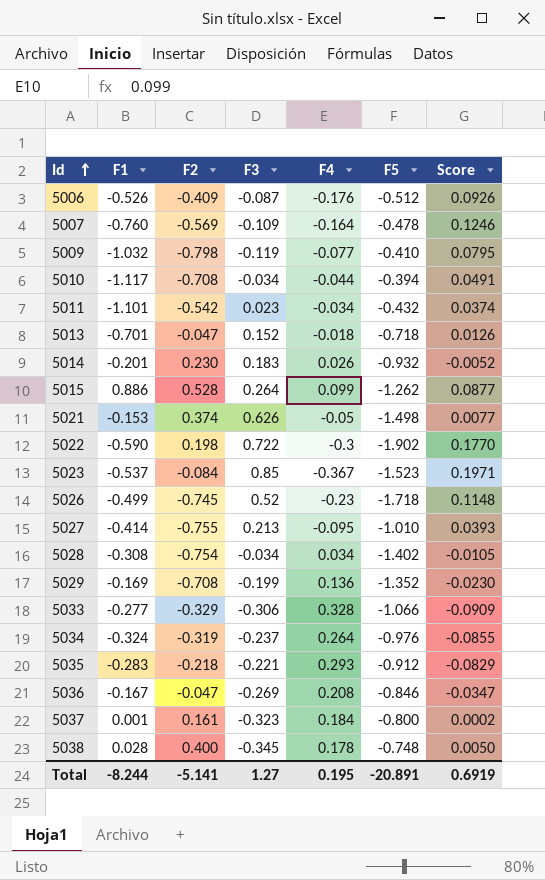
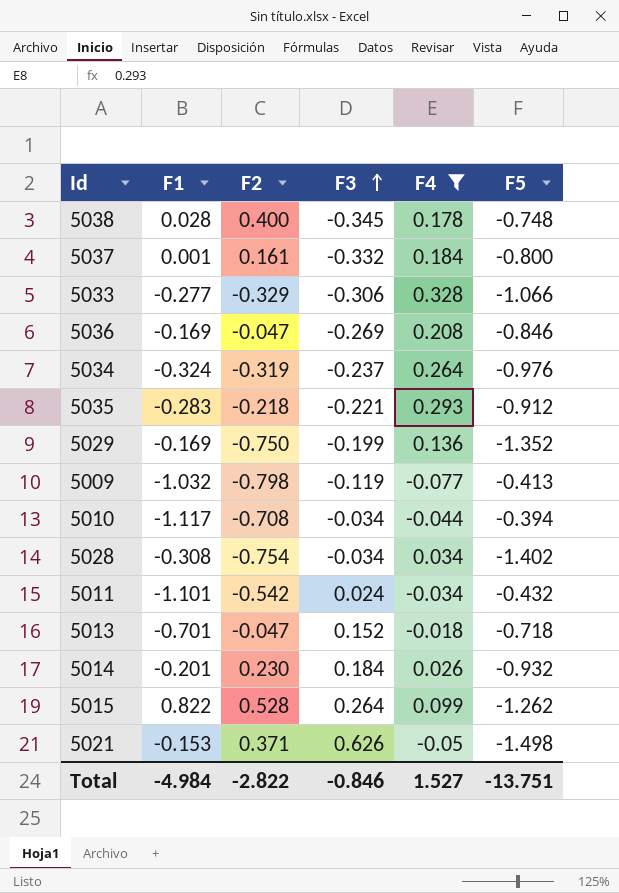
filter: none -> F4 >= -0.077
row order: Id ascending -> F3 ascending
column Score | formula: [F1] * [F4] -> none
5037 | F3: -0.323 -> -0.332
5036 | F1: -0.167 -> -0.169
5029 | F2: -0.708 -> -0.750
5009 | F5: -0.410 -> -0.413
5011 | F3: 0.023 -> 0.024
5014 | F3: 0.183 -> 0.184
5015 | F1: 0.886 -> 0.822
5021 | F2: 0.374 -> 0.371
Total | F1: -8.244 -> -4.984
Total | F2: -5.141 -> -2.822
Total | F3: 1.27 -> -0.846
Total | F4: 0.195 -> 1.527
Total | F5: -20.891 -> -13.751

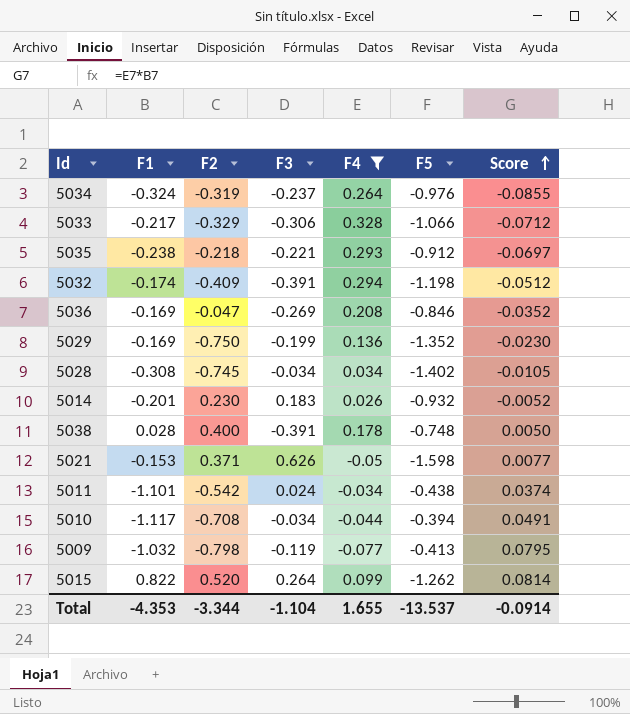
row order: F3 ascending -> Score ascending
column Score | formula: none -> [F1] * [F4]
row 5037: 0.001 | 0.161 | -0.332 | 0.184 | -0.800 -> none
row 5013: -0.701 | -0.047 | 0.152 | -0.018 | -0.718 -> none
5033 | F1: -0.277 -> -0.217
5035 | F1: -0.283 -> -0.238
row 5032: none -> -0.174 | -0.409 | -0.391 | 0.294 | -1.198 | -0.0512
5028 | F2: -0.754 -> -0.745
5014 | F3: 0.184 -> 0.183
5038 | F3: -0.345 -> -0.391
5021 | F5: -1.498 -> -1.598
5011 | F5: -0.432 -> -0.438
5015 | F2: 0.528 -> 0.520
Total | F1: -4.984 -> -4.353
Total | F2: -2.822 -> -3.344
Total | F3: -0.846 -> -1.104
Total | F4: 1.527 -> 1.655
Total | F5: -13.751 -> -13.537

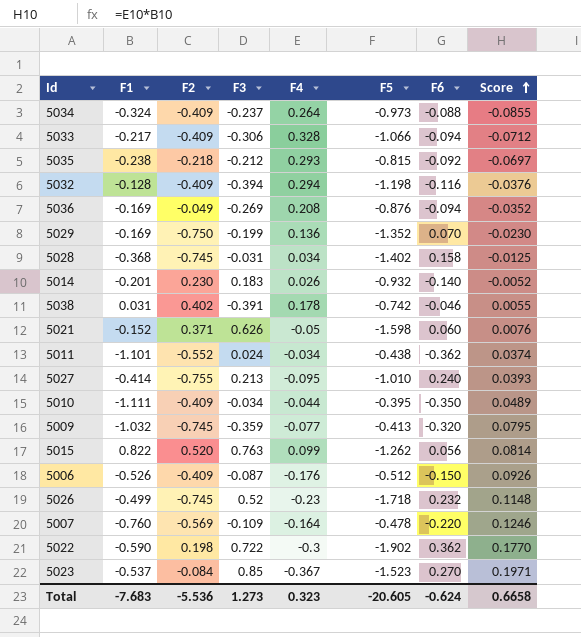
filter: F4 >= -0.077 -> none
column F6 | position: none -> 7
5034 | F2: -0.319 -> -0.409
5034 | F5: -0.976 -> -0.973
5033 | F2: -0.329 -> -0.409
5035 | F3: -0.221 -> -0.212
5035 | F5: -0.912 -> -0.815
5032 | F1: -0.174 -> -0.128
5032 | F3: -0.391 -> -0.394
5032 | Score: -0.0512 -> -0.0376
5036 | F2: -0.047 -> -0.049
5036 | F5: -0.846 -> -0.876
5028 | F1: -0.308 -> -0.368
5028 | F3: -0.034 -> -0.031
5028 | Score: -0.0105 -> -0.0125
5038 | F1: 0.028 -> 0.031
5038 | F2: 0.400 -> 0.402
5038 | F5: -0.748 -> -0.742
5038 | Score: 0.0050 -> 0.0055
5021 | F1: -0.153 -> -0.152
5021 | Score: 0.0077 -> 0.0076
5011 | F2: -0.542 -> -0.552
5010 | F1: -1.117 -> -1.111
5010 | F2: -0.708 -> -0.409
5010 | F5: -0.394 -> -0.395
5010 | Score: 0.0491 -> 0.0489
5009 | F2: -0.798 -> -0.745
5009 | F3: -0.119 -> -0.359
5015 | F3: 0.264 -> 0.763
Total | F1: -4.353 -> -7.683
Total | F2: -3.344 -> -5.536
Total | F3: -1.104 -> 1.273
Total | F4: 1.655 -> 0.323
Total | F5: -13.537 -> -20.605
Total | Score: -0.0914 -> 0.6658

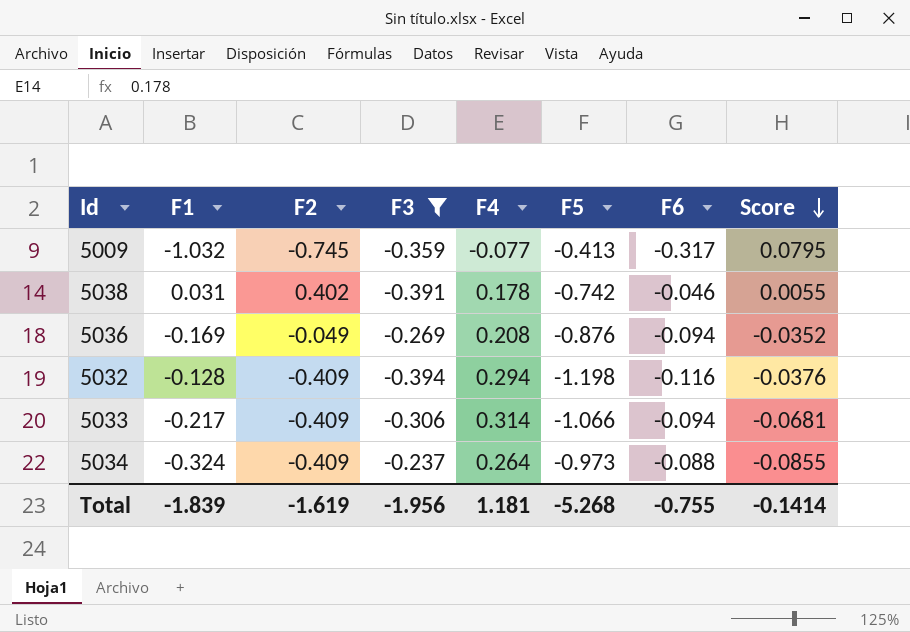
filter: none -> F3 <= -0.237
row order: Score ascending -> Score descending
5009 | F6: -0.320 -> -0.317
5033 | F4: 0.328 -> 0.314
5033 | Score: -0.0712 -> -0.0681
Total | F1: -7.683 -> -1.839
Total | F2: -5.536 -> -1.619
Total | F3: 1.273 -> -1.956
Total | F4: 0.323 -> 1.181
Total | F5: -20.605 -> -5.268
Total | F6: -0.624 -> -0.755
Total | Score: 0.6658 -> -0.1414

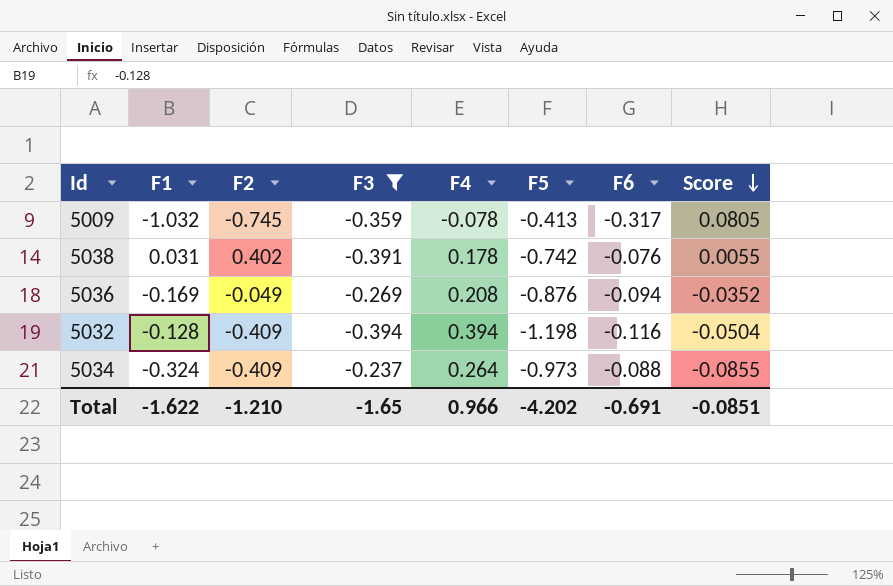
row 5033: -0.217 | -0.409 | -0.306 | 0.314 | -1.066 | -0.094 | -0.0681 -> none
5009 | F4: -0.077 -> -0.078
5009 | Score: 0.0795 -> 0.0805
5038 | F6: -0.046 -> -0.076
5032 | F4: 0.294 -> 0.394
5032 | Score: -0.0376 -> -0.0504
Total | F1: -1.839 -> -1.622
Total | F2: -1.619 -> -1.210
Total | F3: -1.956 -> -1.65
Total | F4: 1.181 -> 0.966
Total | F5: -5.268 -> -4.202
Total | F6: -0.755 -> -0.691
Total | Score: -0.1414 -> -0.0851

